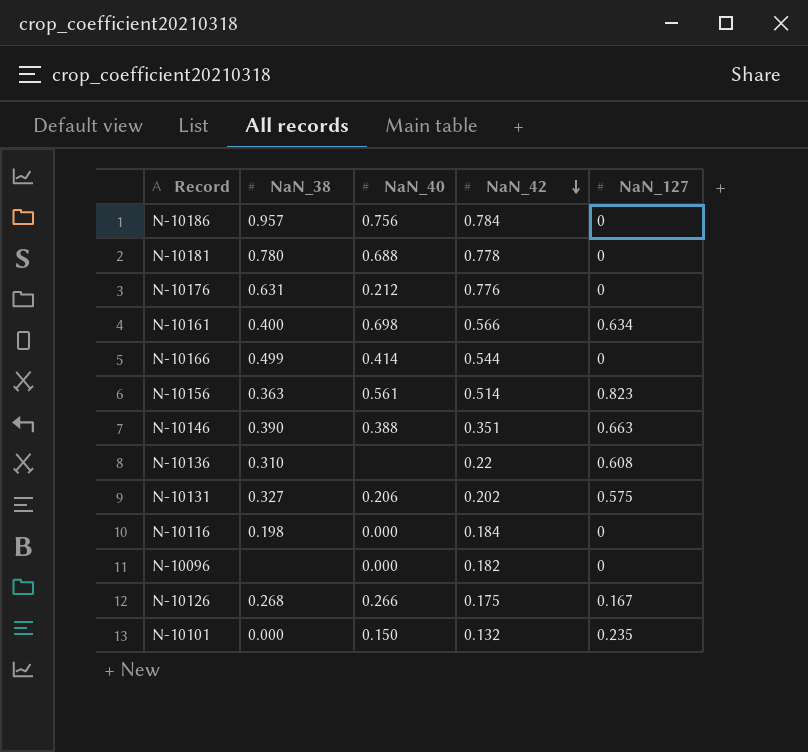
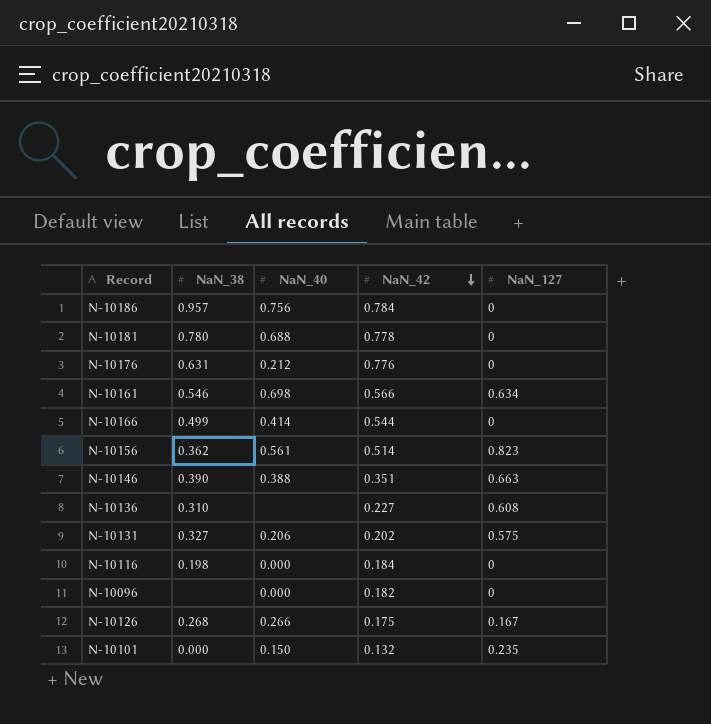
N-10161 | NaN_38: 0.400 -> 0.546
N-10156 | NaN_38: 0.363 -> 0.362
N-10136 | NaN_42: 0.22 -> 0.227

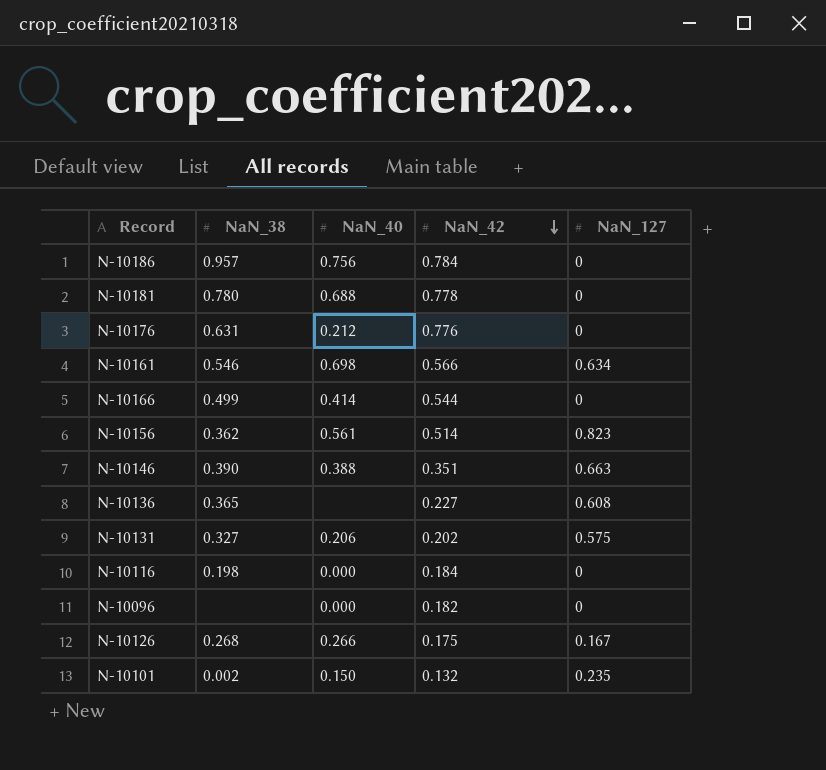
N-10136 | NaN_38: 0.310 -> 0.365
N-10101 | NaN_38: 0.000 -> 0.002

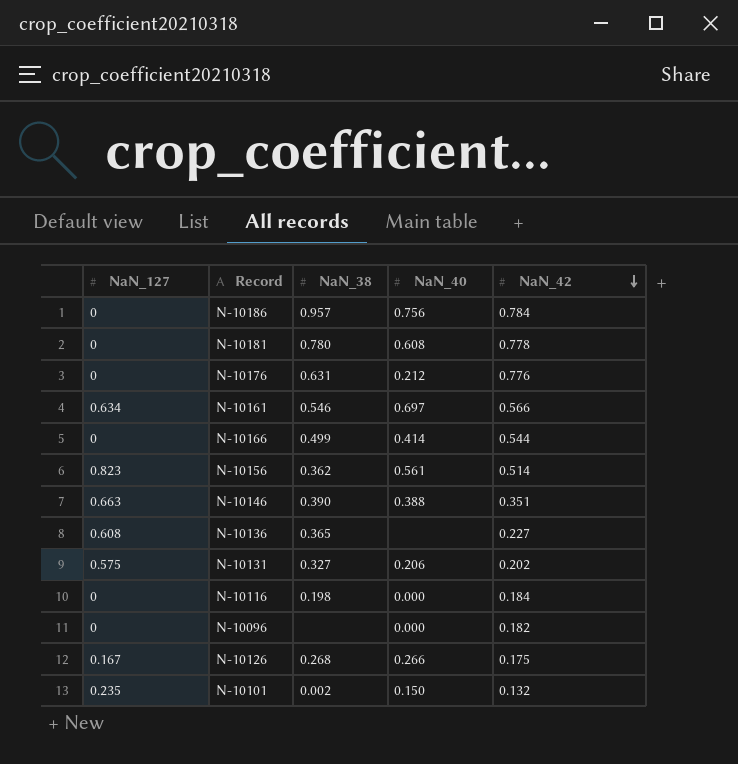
column NaN_127 | position: 5 -> 1
N-10181 | NaN_40: 0.688 -> 0.608
N-10161 | NaN_40: 0.698 -> 0.697

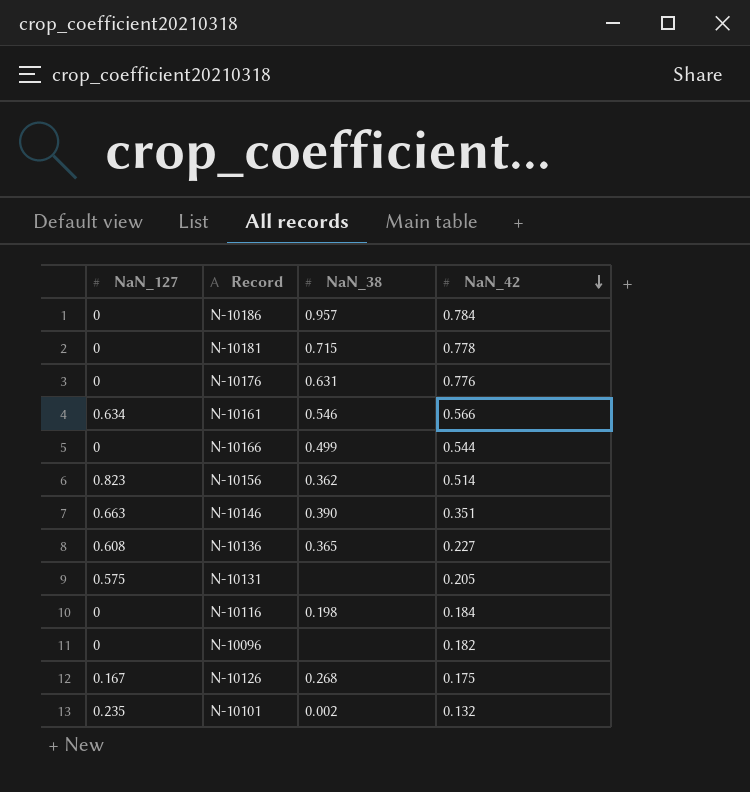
column NaN_40 | position: 4 -> none
N-10181 | NaN_38: 0.780 -> 0.715
N-10131 | NaN_38: 0.327 -> none
N-10131 | NaN_42: 0.202 -> 0.205

